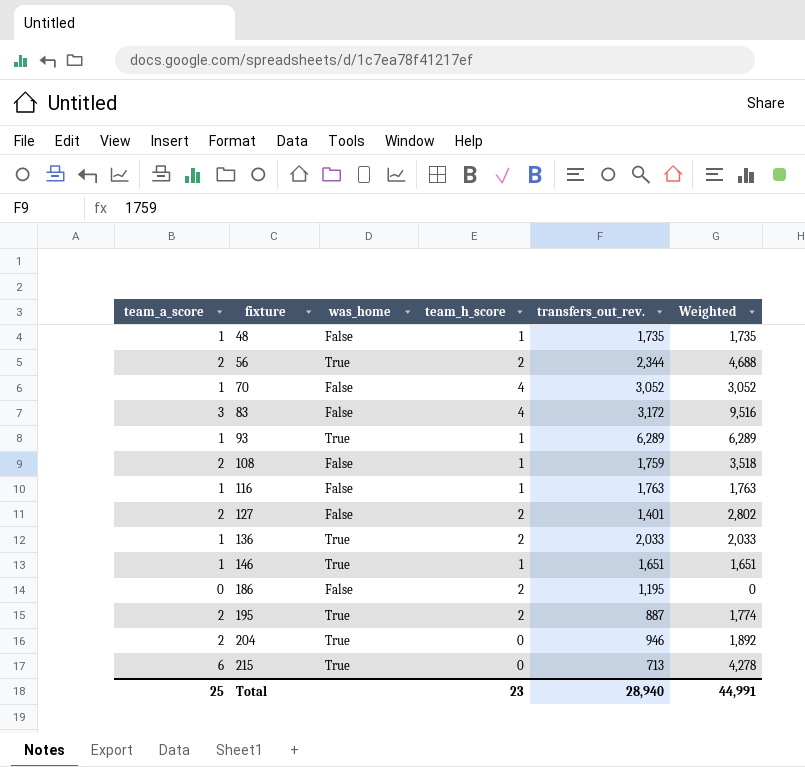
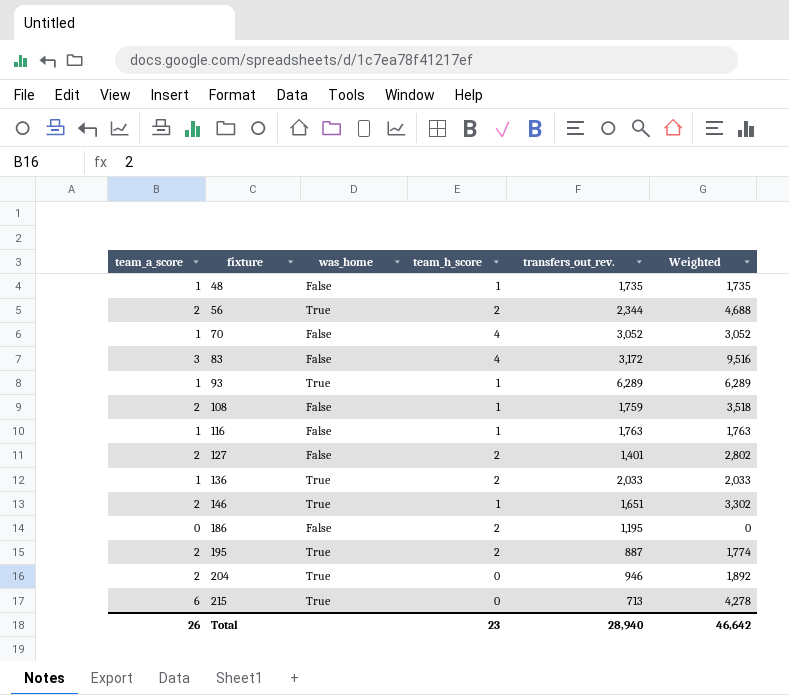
146 | team_a_score: 1 -> 2
146 | Weighted: 1,651 -> 3,302
Total | team_a_score: 25 -> 26
Total | Weighted: 44,991 -> 46,642

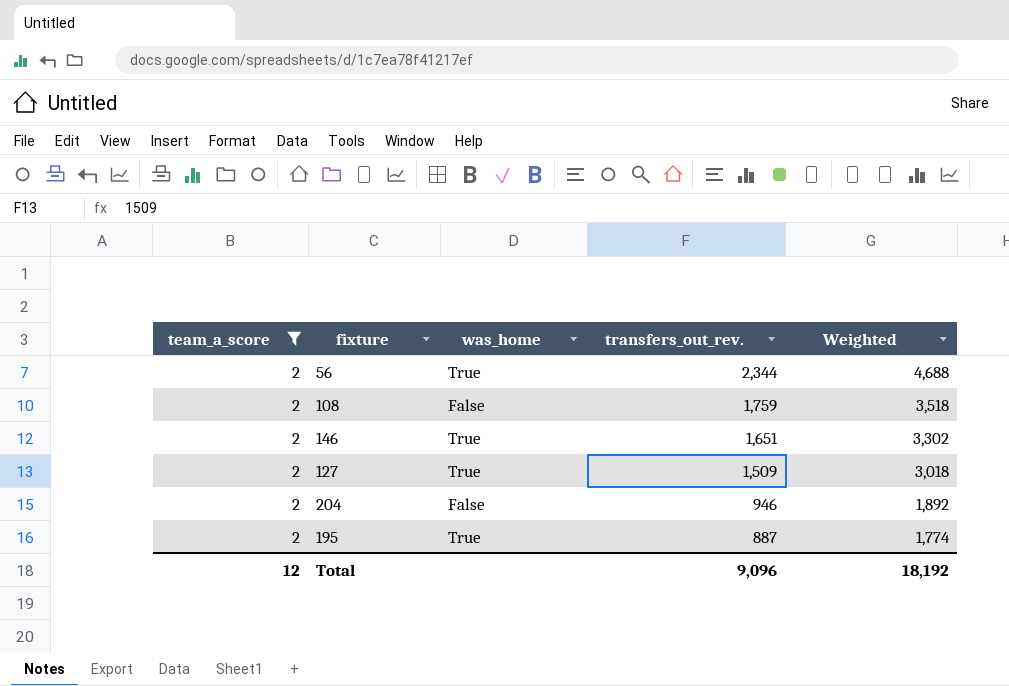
filter: none -> team_a_score = 2
row order: fixture ascending -> transfers_out_rev. descending
column team_h_score | position: 4 -> none
127 | was_home: False -> True
127 | transfers_out_rev.: 1,401 -> 1,509
127 | Weighted: 2,802 -> 3,018
204 | was_home: True -> False
Total | team_a_score: 26 -> 12
Total | transfers_out_rev.: 28,940 -> 9,096
Total | Weighted: 46,642 -> 18,192

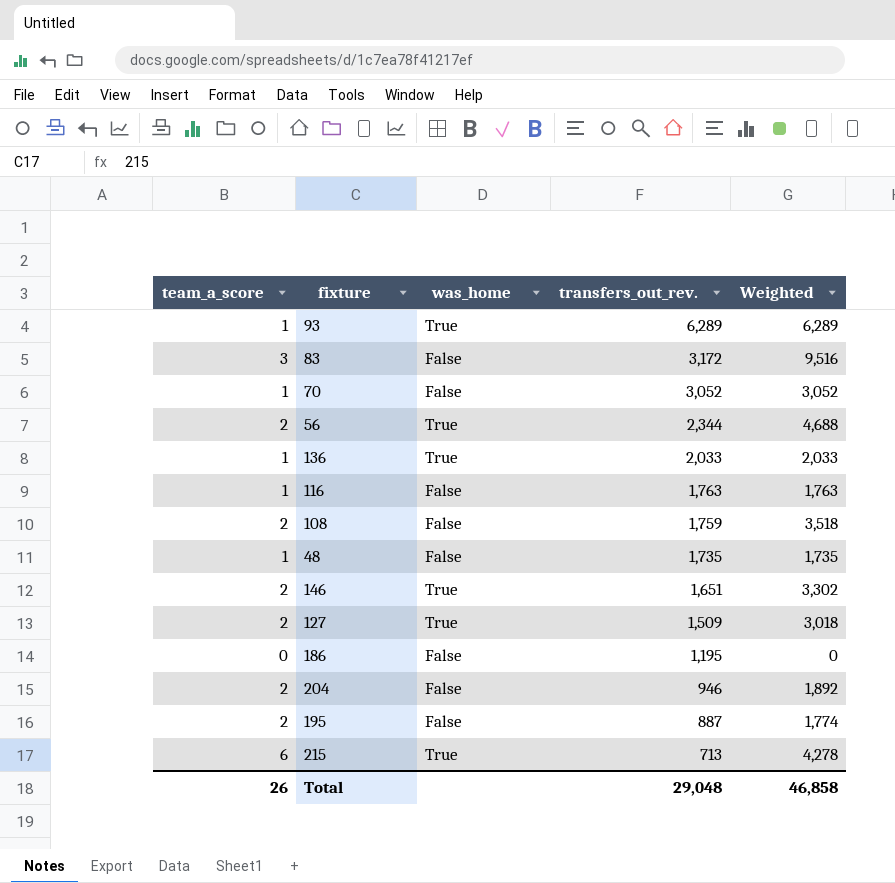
filter: team_a_score = 2 -> none
195 | was_home: True -> False
Total | team_a_score: 12 -> 26
Total | transfers_out_rev.: 9,096 -> 29,048
Total | Weighted: 18,192 -> 46,858

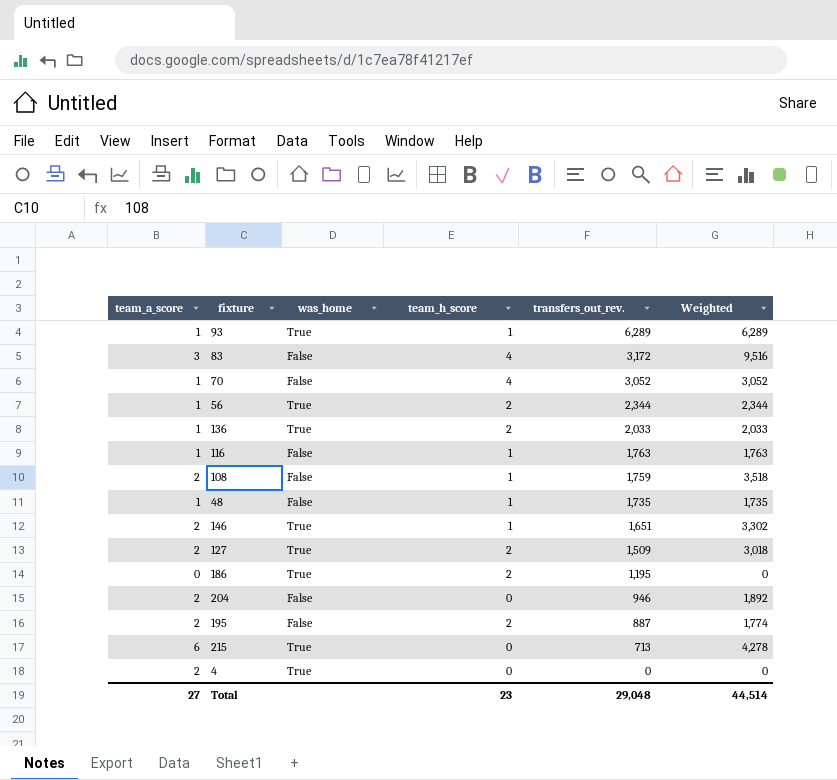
column team_h_score | position: none -> 4
56 | team_a_score: 2 -> 1
56 | Weighted: 4,688 -> 2,344
186 | was_home: False -> True
row 4: none -> 2 | True | 0 | 0 | 0
Total | team_a_score: 26 -> 27
Total | Weighted: 46,858 -> 44,514

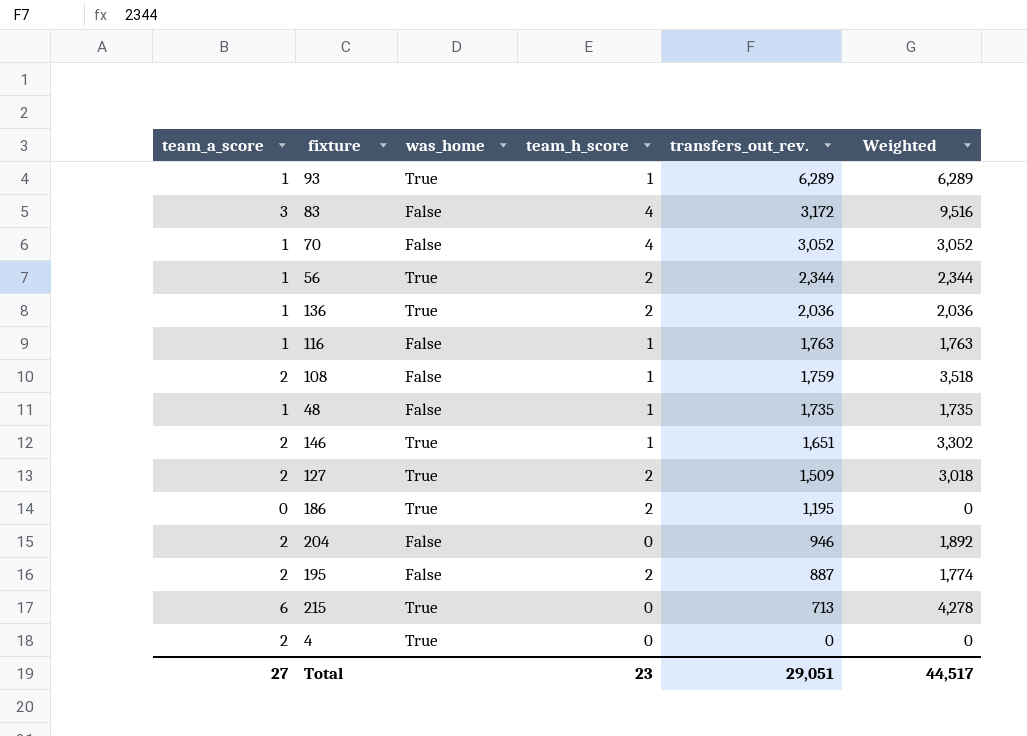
136 | transfers_out_rev.: 2,033 -> 2,036
136 | Weighted: 2,033 -> 2,036
Total | transfers_out_rev.: 29,048 -> 29,051
Total | Weighted: 44,514 -> 44,517

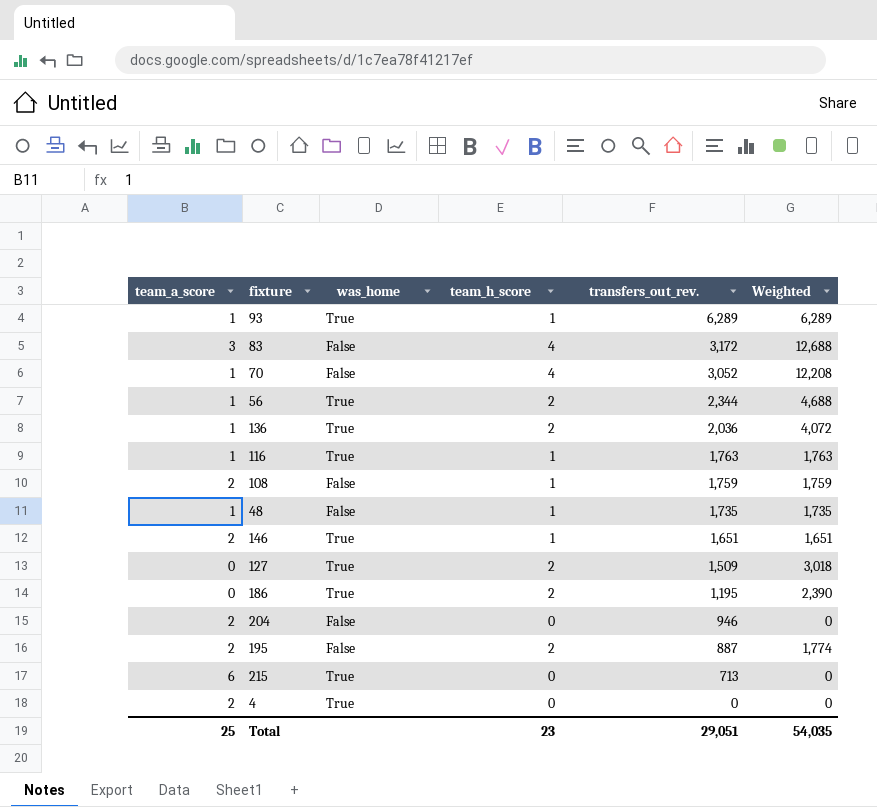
column Weighted | formula: [team_a_score] * [transfers_out_rev.] -> [team_h_score] * [transfers_out_rev.]
116 | was_home: False -> True
127 | team_a_score: 2 -> 0
Total | team_a_score: 27 -> 25
Total | Weighted: 44,517 -> 54,035

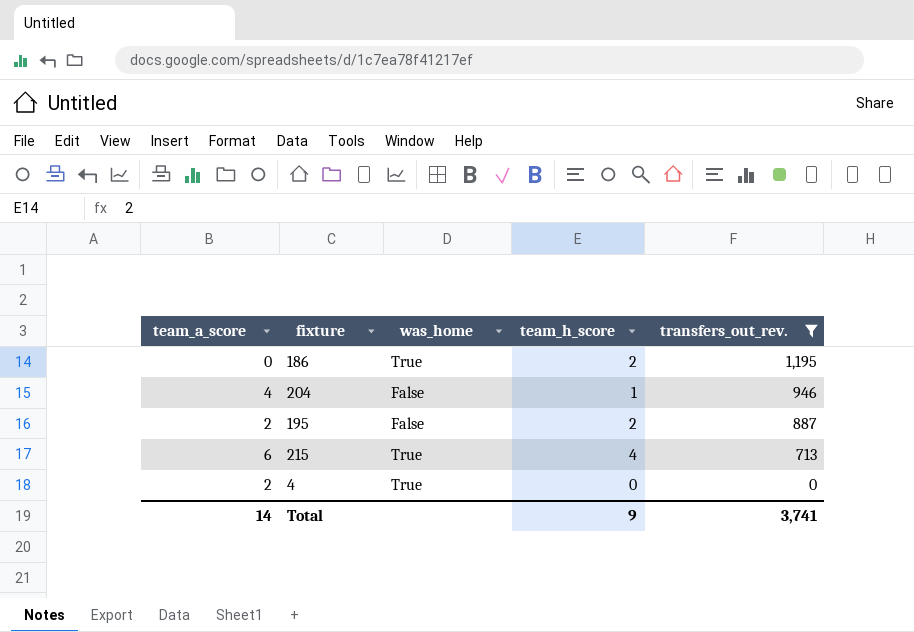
filter: none -> transfers_out_rev. <= 1,195
column Weighted | formula: [team_h_score] * [transfers_out_rev.] -> none
204 | team_a_score: 2 -> 4
204 | team_h_score: 0 -> 1
215 | team_h_score: 0 -> 4
Total | team_a_score: 25 -> 14
Total | team_h_score: 23 -> 9
Total | transfers_out_rev.: 29,051 -> 3,741

